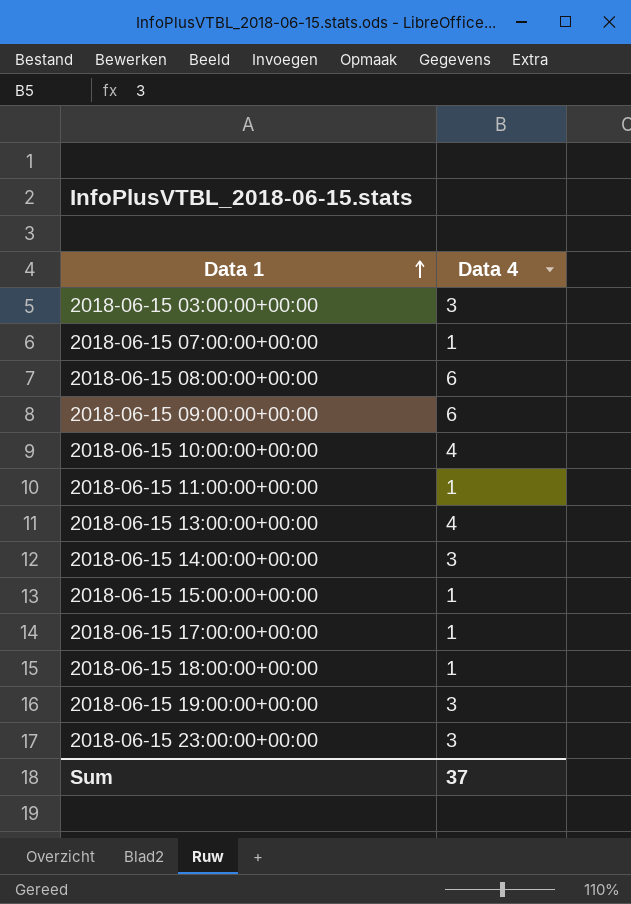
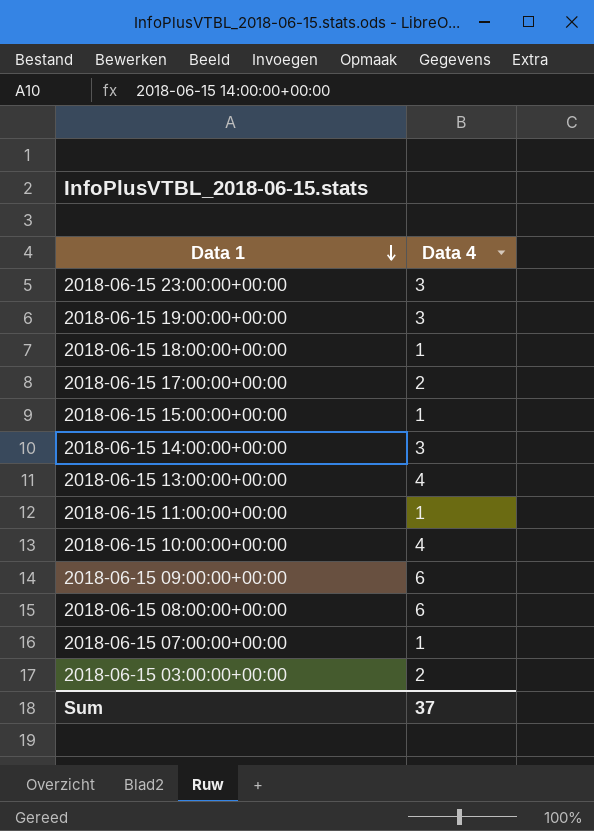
row order: Data 1 ascending -> Data 1 descending
2018-06-15 17:00:00+00:00 | Data 4: 1 -> 2
2018-06-15 03:00:00+00:00 | Data 4: 3 -> 2

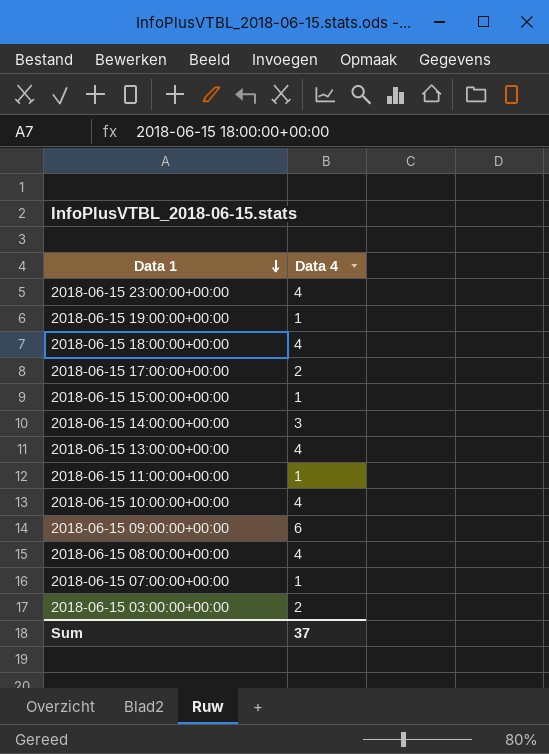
2018-06-15 23:00:00+00:00 | Data 4: 3 -> 4
2018-06-15 19:00:00+00:00 | Data 4: 3 -> 1
2018-06-15 18:00:00+00:00 | Data 4: 1 -> 4
2018-06-15 08:00:00+00:00 | Data 4: 6 -> 4

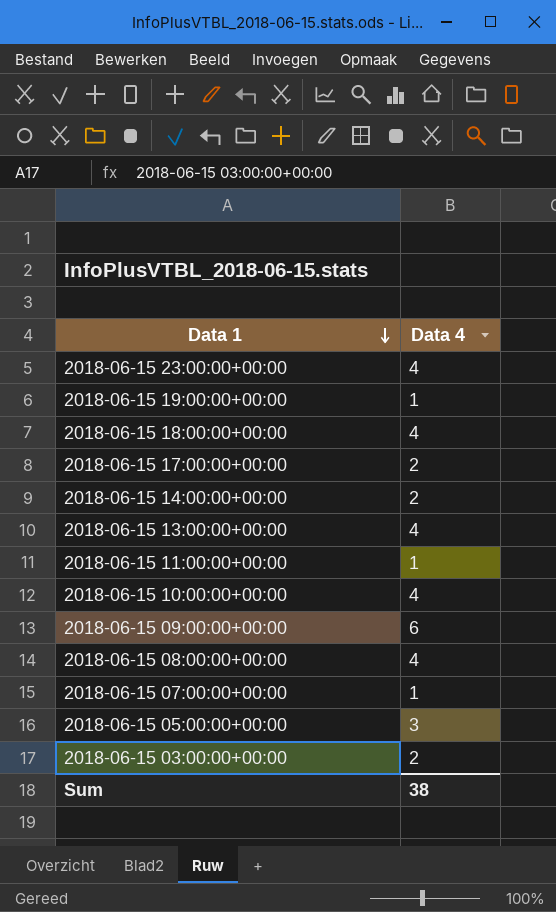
row 2018-06-15 15:00:00+00:00: 1 -> none
2018-06-15 14:00:00+00:00 | Data 4: 3 -> 2
row 2018-06-15 05:00:00+00:00: none -> 3
Sum | Data 4: 37 -> 38

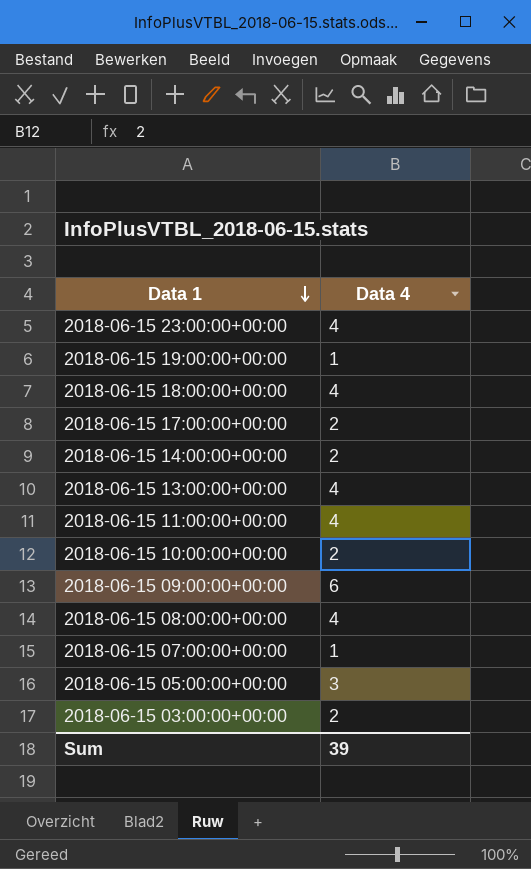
2018-06-15 11:00:00+00:00 | Data 4: 1 -> 4
2018-06-15 10:00:00+00:00 | Data 4: 4 -> 2
Sum | Data 4: 38 -> 39

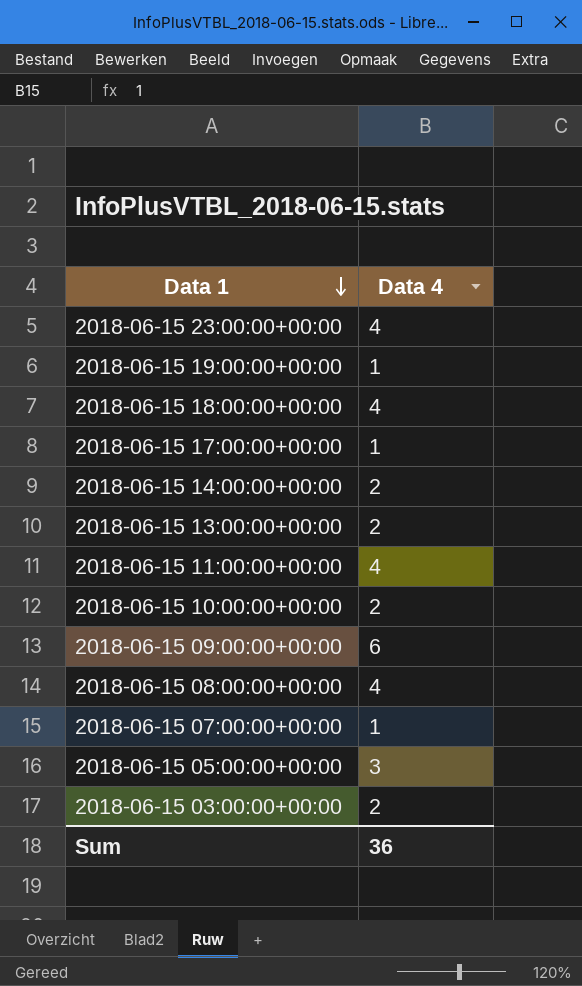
2018-06-15 17:00:00+00:00 | Data 4: 2 -> 1
2018-06-15 13:00:00+00:00 | Data 4: 4 -> 2
Sum | Data 4: 39 -> 36

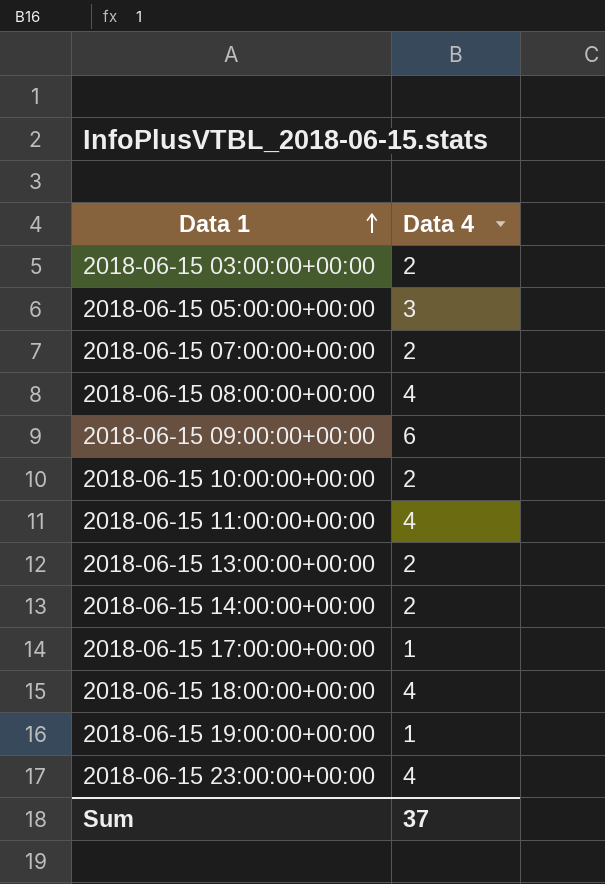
row order: Data 1 descending -> Data 1 ascending
2018-06-15 07:00:00+00:00 | Data 4: 1 -> 2
Sum | Data 4: 36 -> 37

